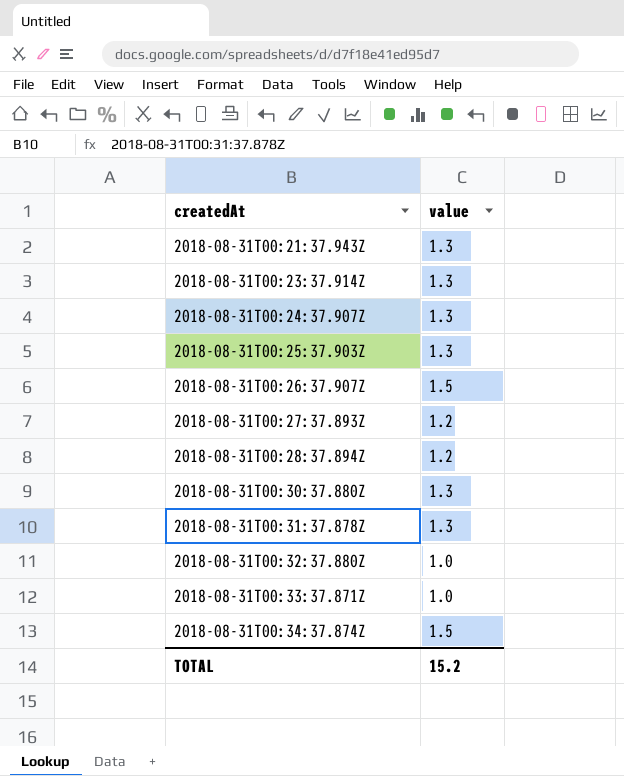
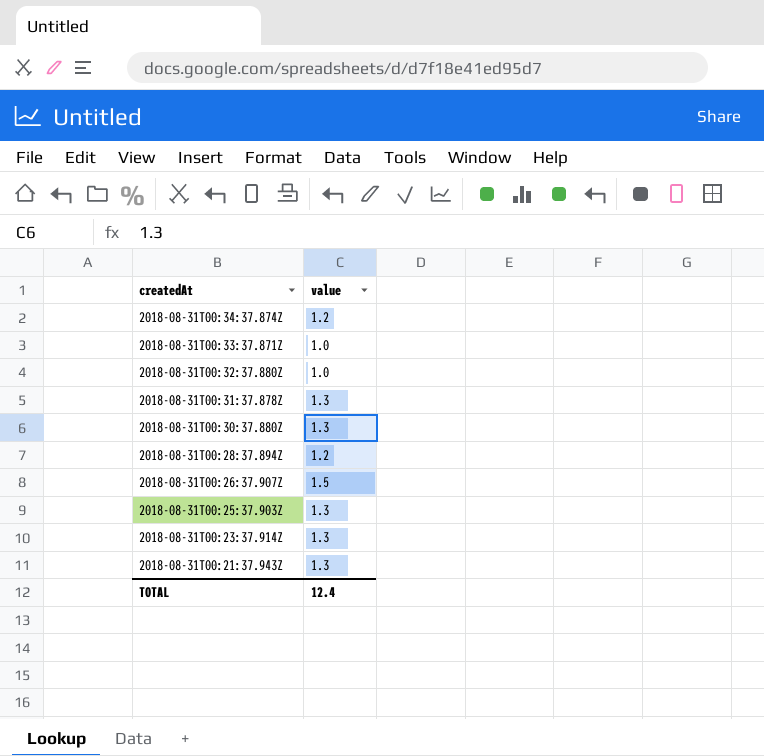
row order: createdAt ascending -> createdAt descending
row 2018-08-31T00:24:37.907Z: 1.3 -> none
row 2018-08-31T00:27:37.893Z: 1.2 -> none
2018-08-31T00:34:37.874Z | value: 1.5 -> 1.2
TOTAL | value: 15.2 -> 12.4

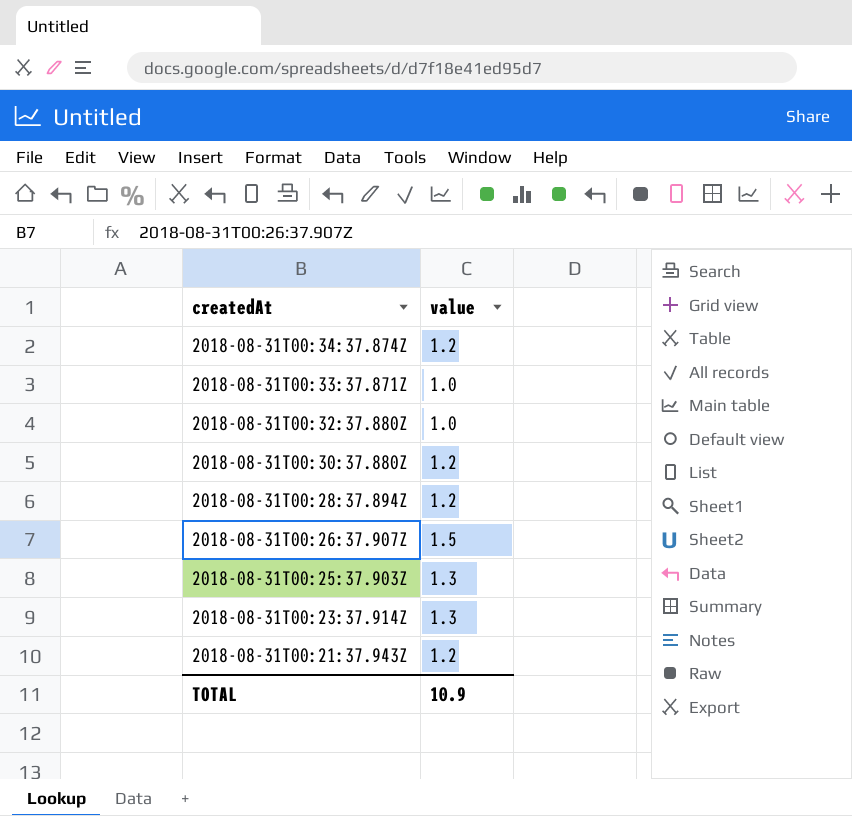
row 2018-08-31T00:31:37.878Z: 1.3 -> none
2018-08-31T00:30:37.880Z | value: 1.3 -> 1.2
2018-08-31T00:21:37.943Z | value: 1.3 -> 1.2
TOTAL | value: 12.4 -> 10.9

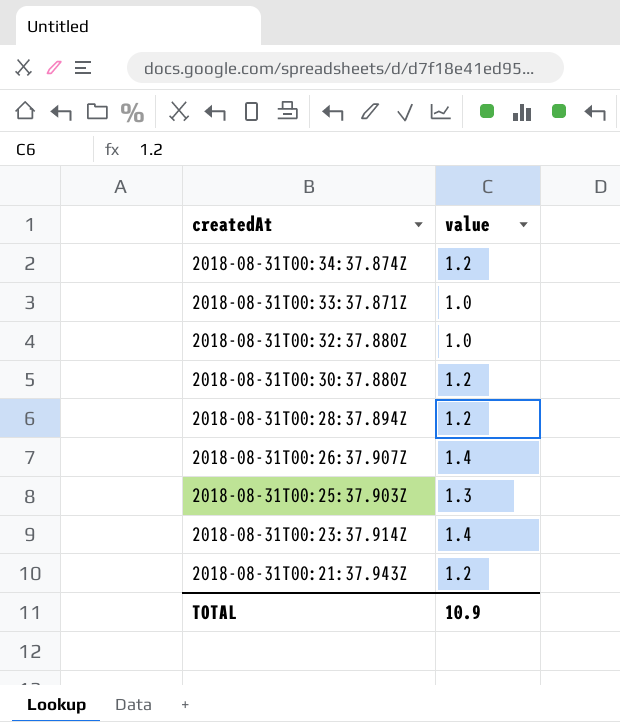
2018-08-31T00:26:37.907Z | value: 1.5 -> 1.4
2018-08-31T00:23:37.914Z | value: 1.3 -> 1.4

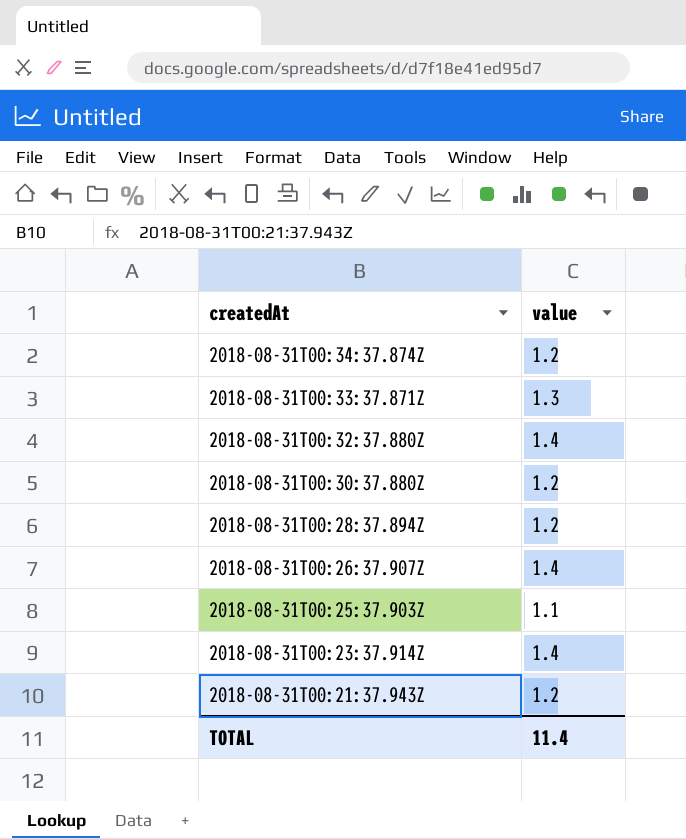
2018-08-31T00:33:37.871Z | value: 1.0 -> 1.3
2018-08-31T00:32:37.880Z | value: 1.0 -> 1.4
2018-08-31T00:25:37.903Z | value: 1.3 -> 1.1
TOTAL | value: 10.9 -> 11.4

